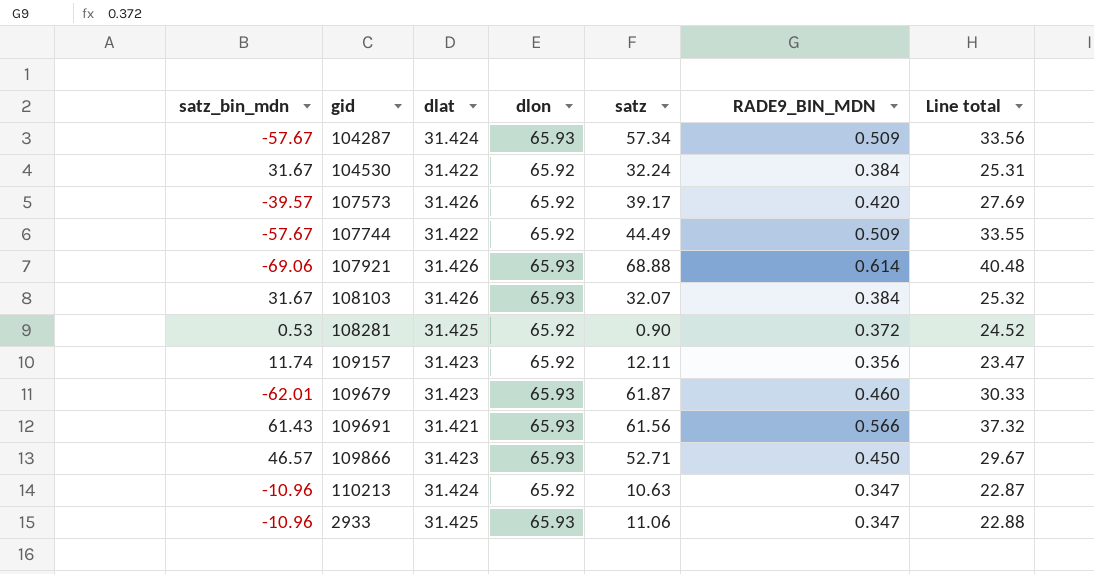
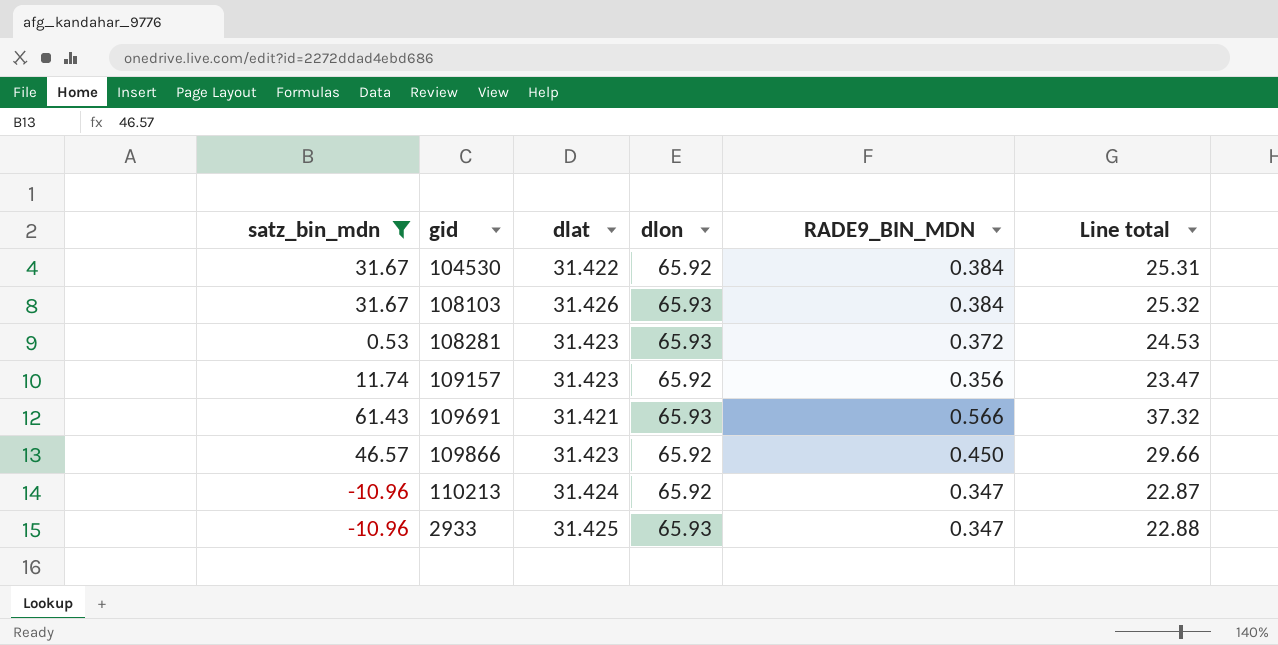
filter: none -> satz_bin_mdn >= -10.96
column satz | position: 5 -> none
108281 | dlat: 31.425 -> 31.423
108281 | dlon: 65.92 -> 65.93
108281 | Line total: 24.52 -> 24.53
109866 | dlon: 65.93 -> 65.92
109866 | Line total: 29.67 -> 29.66

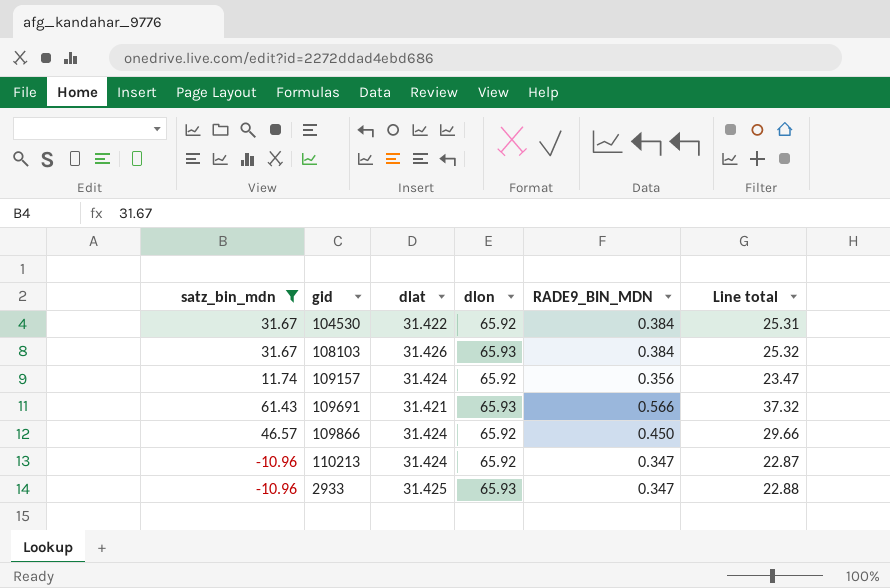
row 108281: 0.53 | 31.423 | 65.93 | 0.372 | 24.53 -> none
109157 | dlat: 31.423 -> 31.424
109866 | dlat: 31.423 -> 31.424

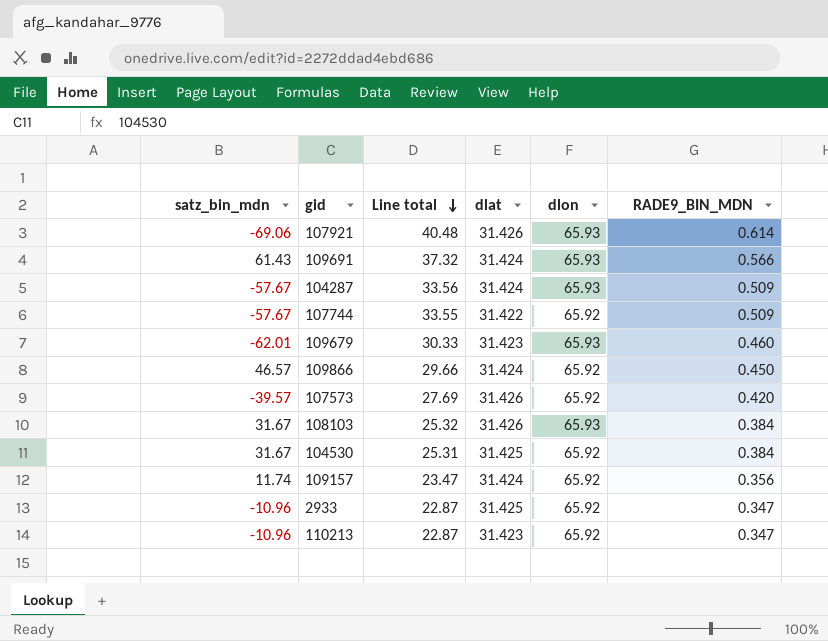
filter: satz_bin_mdn >= -10.96 -> none
row order: none -> Line total descending
column Line total | position: 6 -> 3
109691 | dlat: 31.421 -> 31.424
104530 | dlat: 31.422 -> 31.425
2933 | Line total: 22.88 -> 22.87
2933 | dlon: 65.93 -> 65.92
110213 | dlat: 31.424 -> 31.423

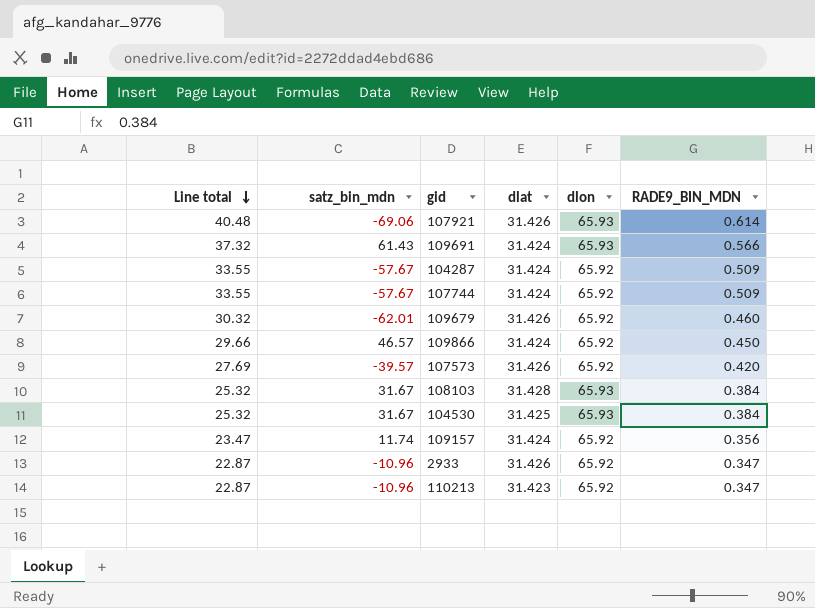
column Line total | position: 3 -> 1
104287 | Line total: 33.56 -> 33.55
104287 | dlon: 65.93 -> 65.92
107744 | dlat: 31.422 -> 31.424
109679 | Line total: 30.33 -> 30.32
109679 | dlat: 31.423 -> 31.426
109679 | dlon: 65.93 -> 65.92
108103 | dlat: 31.426 -> 31.428
104530 | Line total: 25.31 -> 25.32
104530 | dlon: 65.92 -> 65.93
2933 | dlat: 31.425 -> 31.426

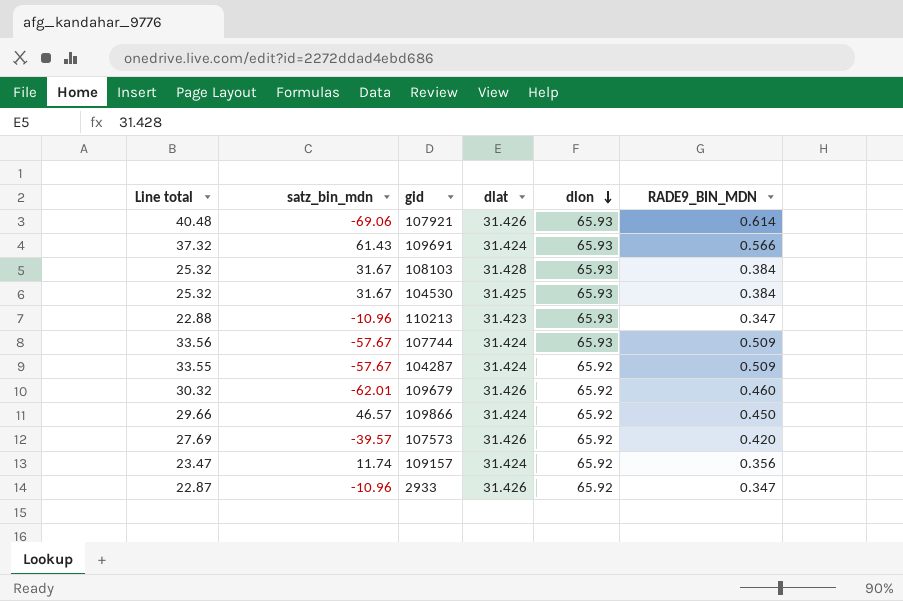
row order: Line total descending -> dlon descending
110213 | Line total: 22.87 -> 22.88
110213 | dlon: 65.92 -> 65.93
107744 | Line total: 33.55 -> 33.56
107744 | dlon: 65.92 -> 65.93

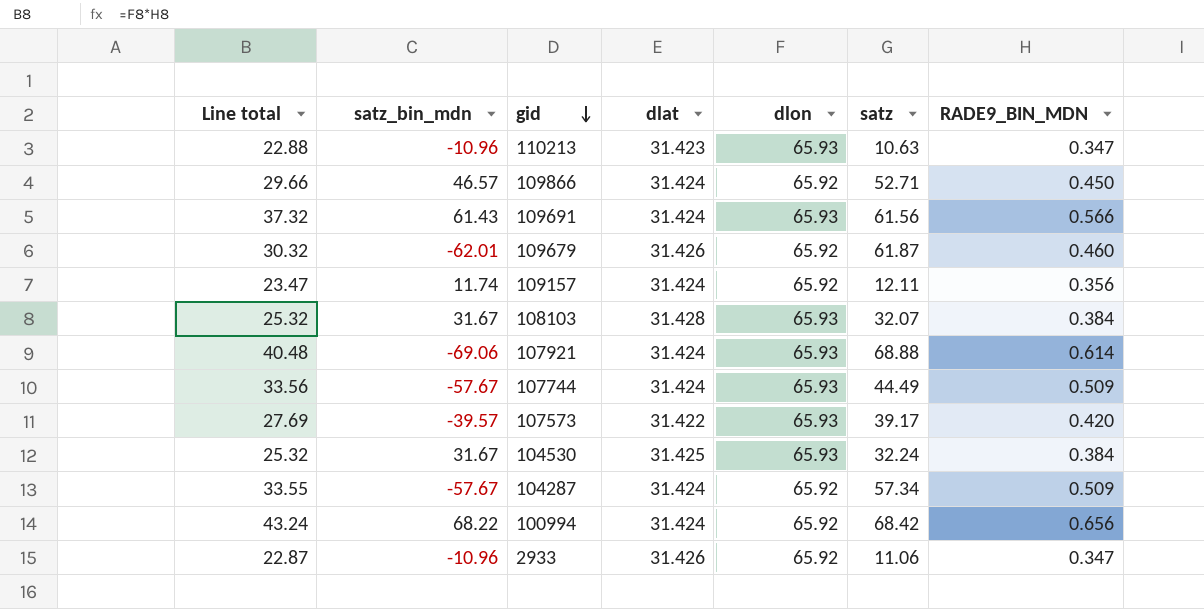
row order: dlon descending -> gid descending
column satz | position: none -> 6
107921 | dlat: 31.426 -> 31.424
107573 | dlat: 31.426 -> 31.422
107573 | dlon: 65.92 -> 65.93
row 100994: none -> 43.24 | 68.22 | 31.424 | 65.92 | 68.42 | 0.656

